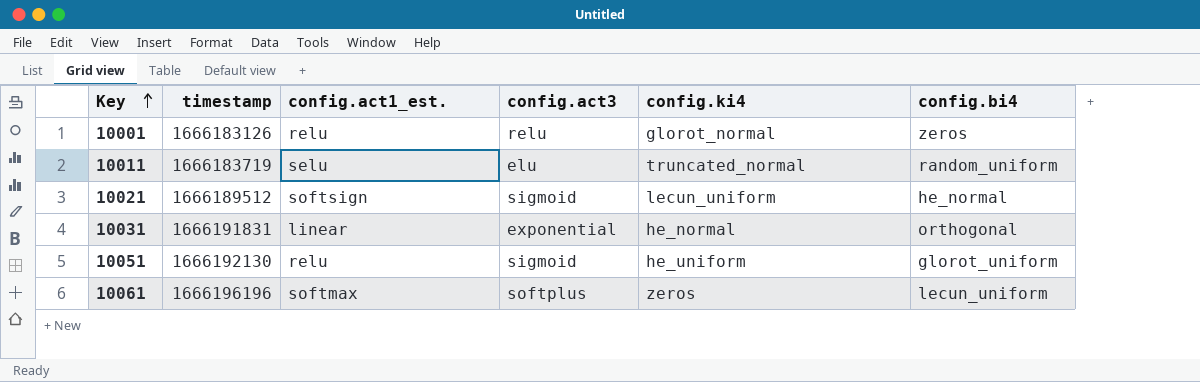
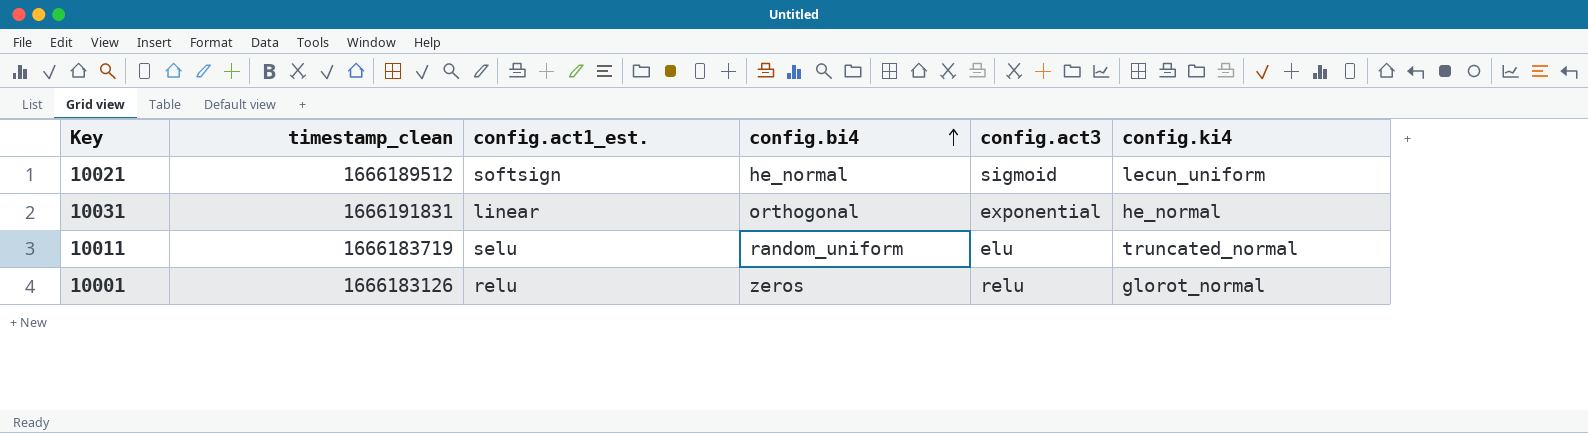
row order: Key ascending -> config.bi4 ascending
column name: timestamp -> timestamp_clean
column config.bi4 | position: 6 -> 4
row 10051: 1666192130 | relu | sigmoid | he_uniform | glorot_uniform -> none
row 10061: 1666196196 | softmax | softplus | zeros | lecun_uniform -> none

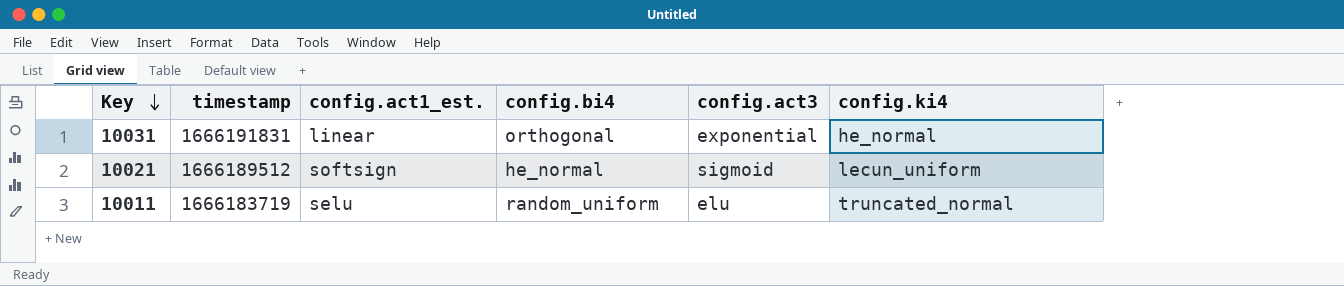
row order: config.bi4 ascending -> Key descending
column name: timestamp_clean -> timestamp
row 10001: 1666183126 | relu | zeros | relu | glorot_normal -> none

